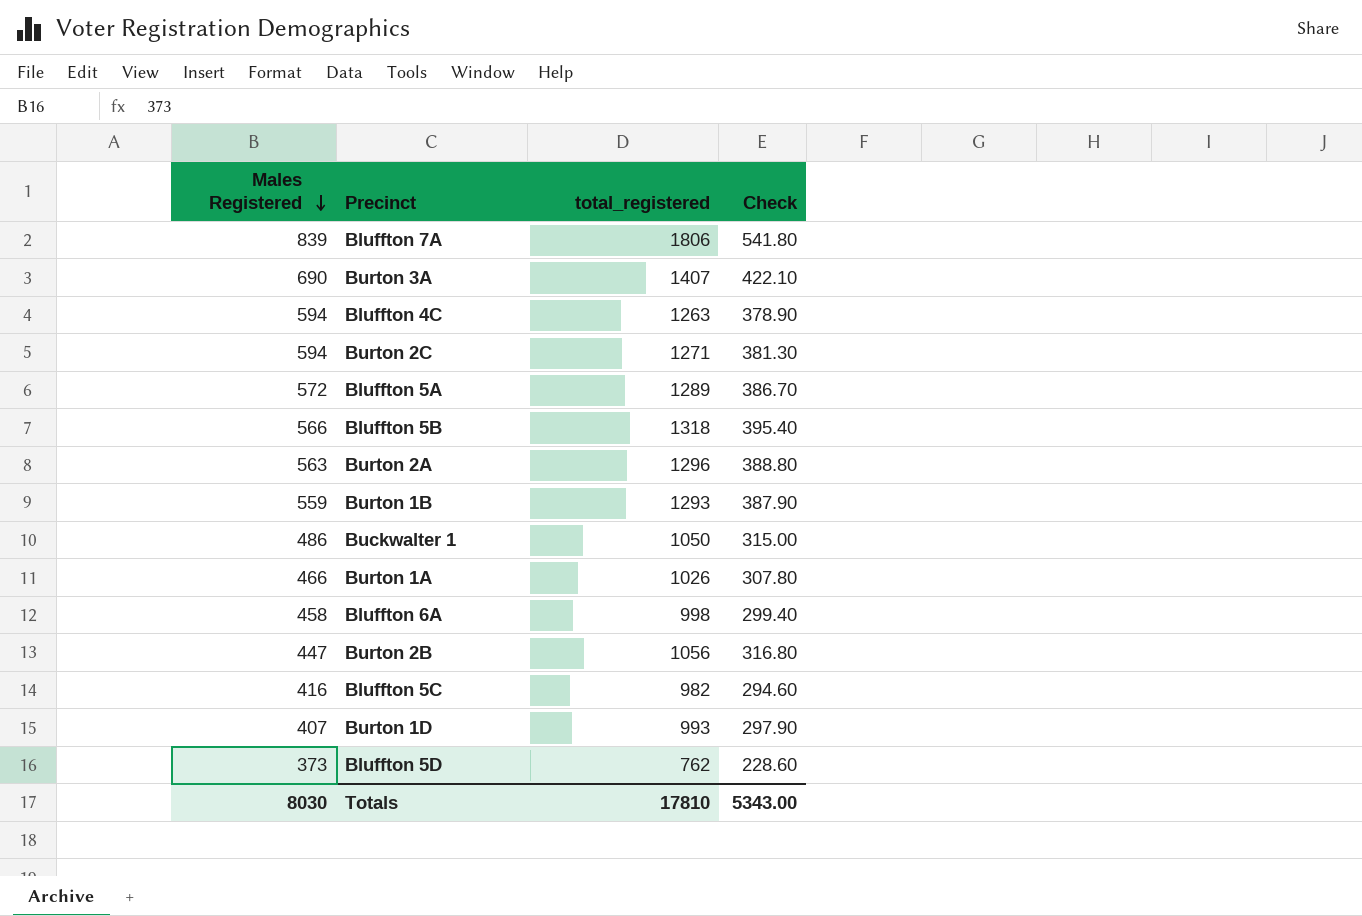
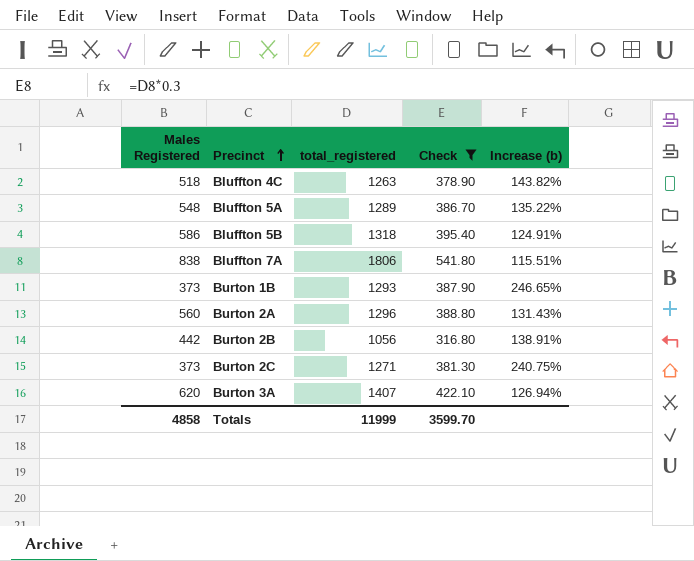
filter: none -> Check >= 316.80
row order: Males Registered descending -> Precinct ascending
column Increase (b) | formula: none -> ([total_registered] - [Males Registered]) / [Males Registered]
Bluffton 4C | Males Registered: 594 -> 518
Bluffton 5A | Males Registered: 572 -> 548
Bluffton 5B | Males Registered: 566 -> 586
Bluffton 7A | Males Registered: 839 -> 838
Burton 1B | Males Registered: 559 -> 373
Burton 2A | Males Registered: 563 -> 560
Burton 2B | Males Registered: 447 -> 442
Burton 2C | Males Registered: 594 -> 373
Burton 3A | Males Registered: 690 -> 620
Totals | Males Registered: 8030 -> 4858
Totals | total_registered: 17810 -> 11999
Totals | Check: 5343.00 -> 3599.70

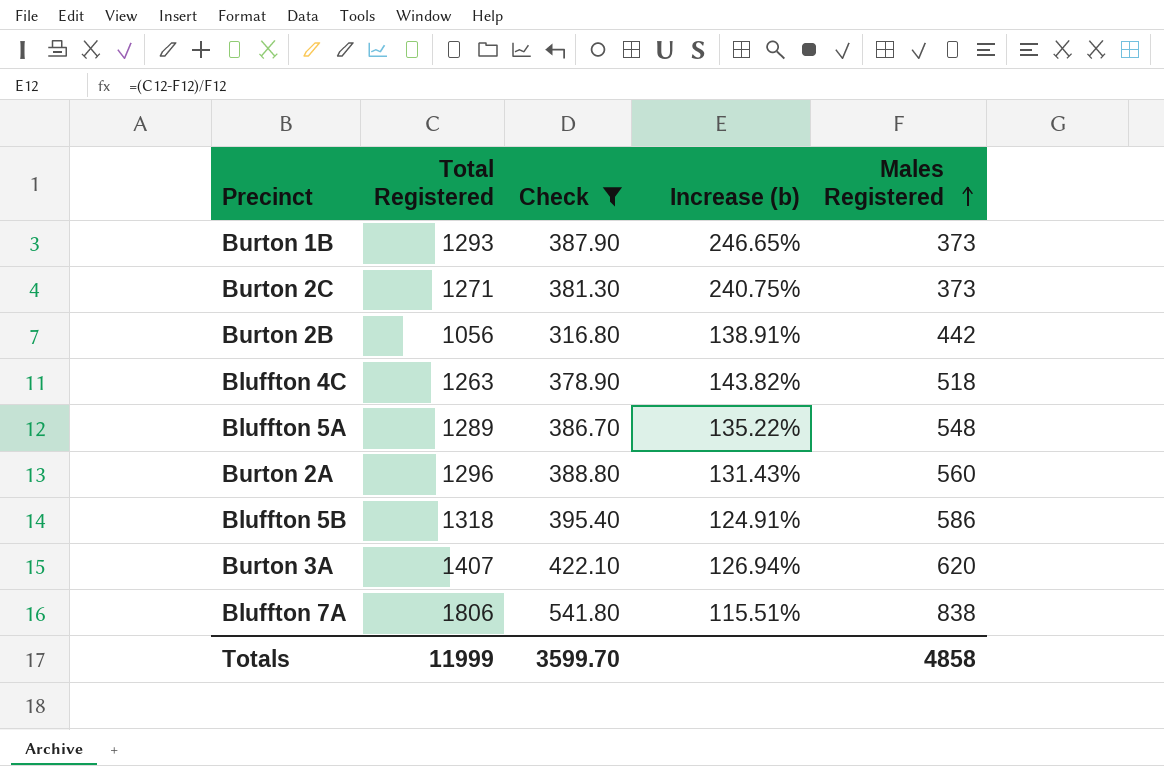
row order: Precinct ascending -> Males Registered ascending
column name: total_registered -> Total Registered
column Males Registered | position: 1 -> 5

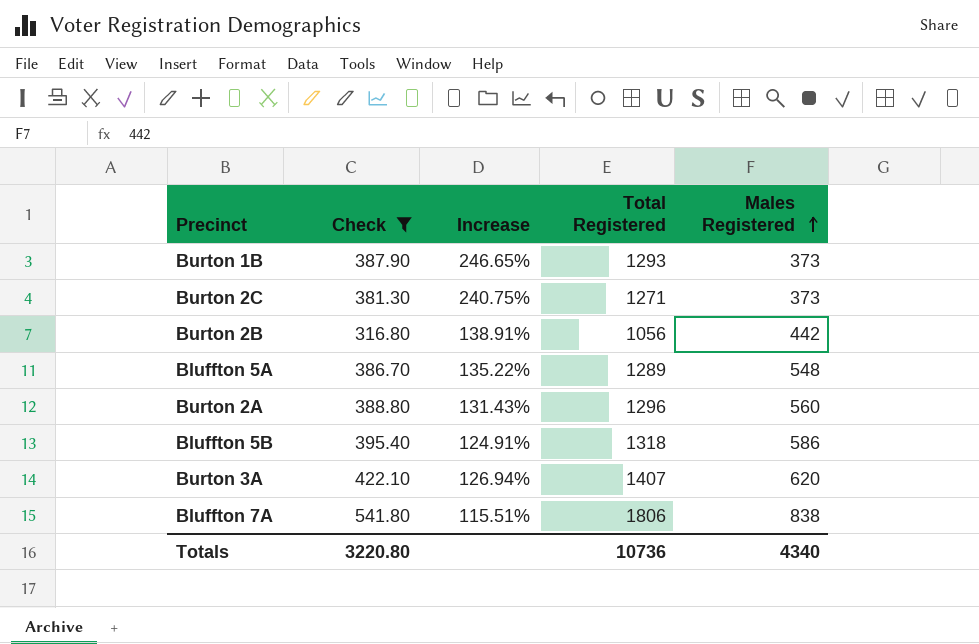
column name: Increase (b) -> Increase
column Total Registered | position: 2 -> 4
row Bluffton 4C: 1263 | 378.90 | 143.82% | 518 -> none
Totals | Check: 3599.70 -> 3220.80
Totals | Total Registered: 11999 -> 10736
Totals | Males Registered: 4858 -> 4340

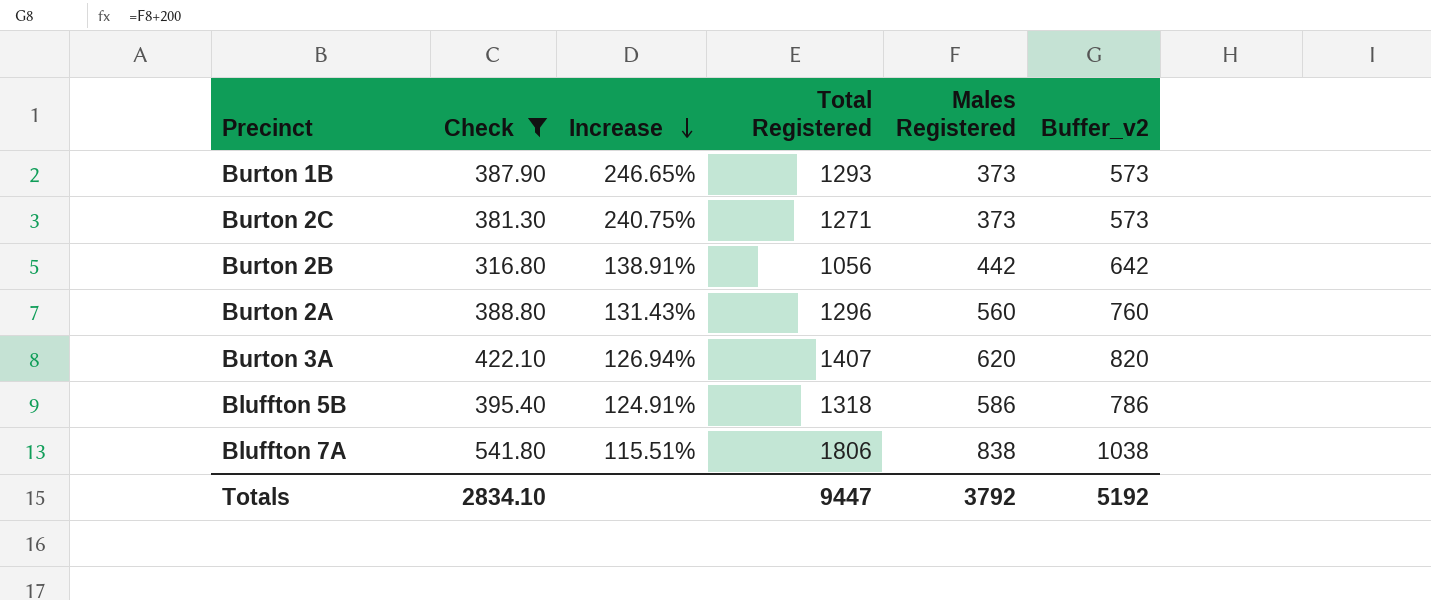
row order: Males Registered ascending -> Increase descending
column Buffer_v2 | formula: none -> [Males Registered] + 200
row Bluffton 5A: 386.70 | 135.22% | 1289 | 548 -> none
Totals | Check: 3220.80 -> 2834.10
Totals | Total Registered: 10736 -> 9447
Totals | Males Registered: 4340 -> 3792

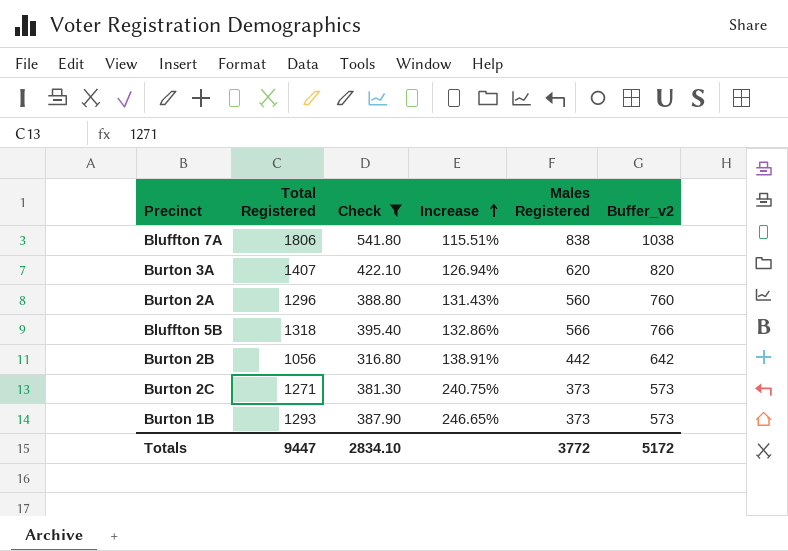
row order: Increase descending -> Increase ascending
column Total Registered | position: 4 -> 2
Bluffton 5B | Increase: 124.91% -> 132.86%
Bluffton 5B | Males Registered: 586 -> 566
Bluffton 5B | Buffer_v2: 786 -> 766
Totals | Males Registered: 3792 -> 3772
Totals | Buffer_v2: 5192 -> 5172

